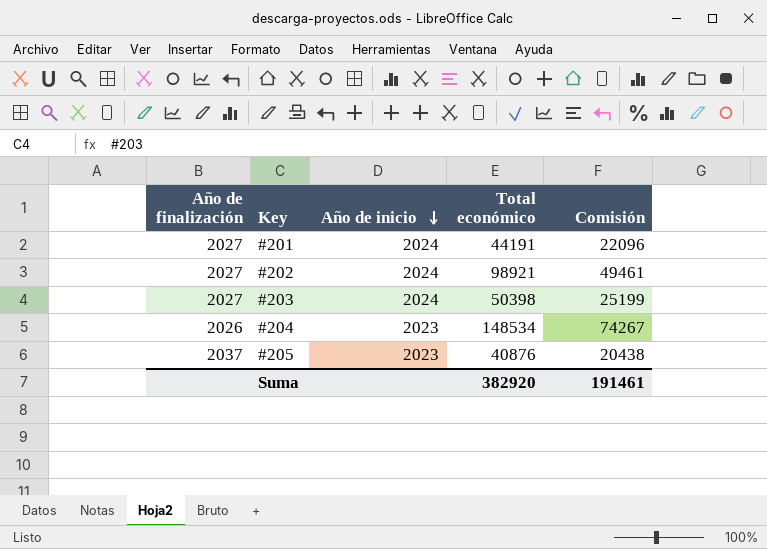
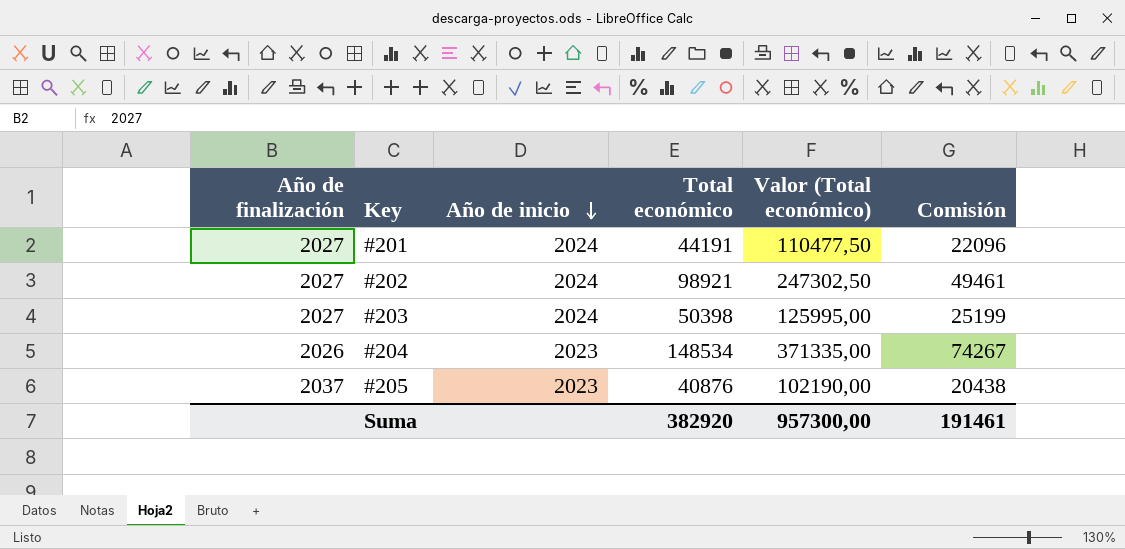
column Valor (Total económico) | formula: none -> [Total económico] * 2,5

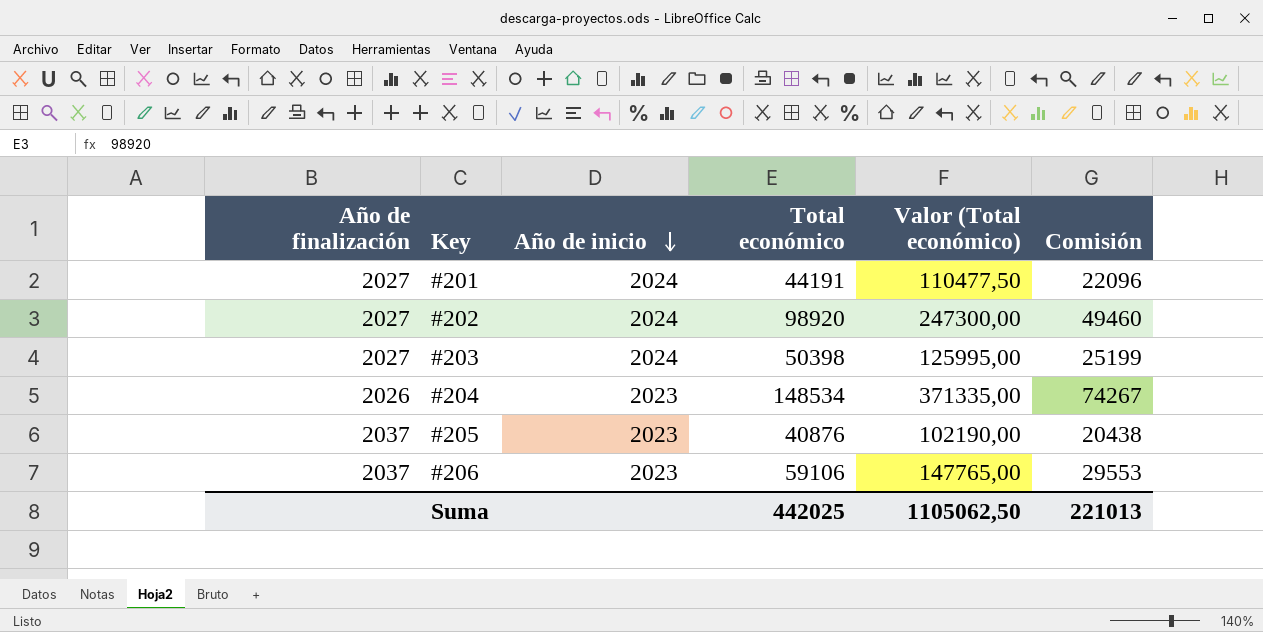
#202 | Total económico: 98921 -> 98920
#202 | Valor (Total económico): 247302,50 -> 247300,00
#202 | Comisión: 49461 -> 49460
row #206: none -> 2037 | 2023 | 59106 | 147765,00 | 29553
Suma | Total económico: 382920 -> 442025
Suma | Valor (Total económico): 957300,00 -> 1105062,50
Suma | Comisión: 191461 -> 221013

